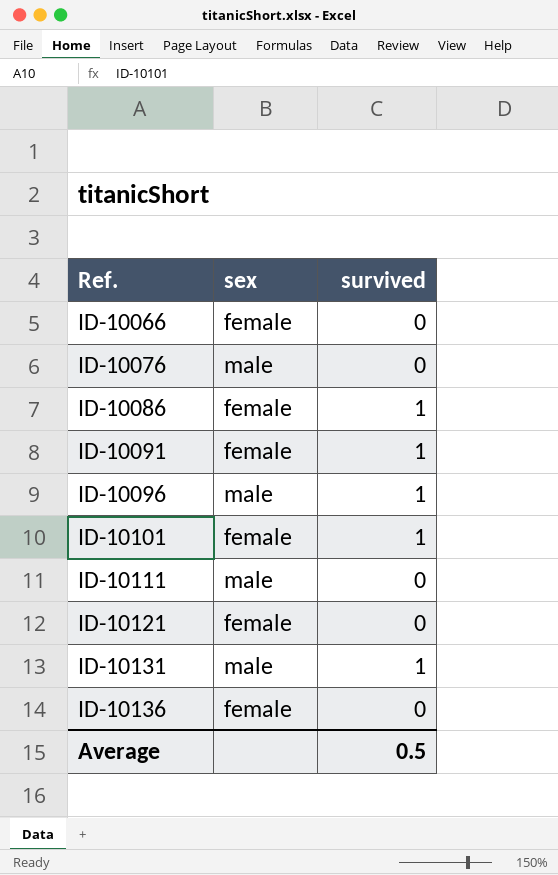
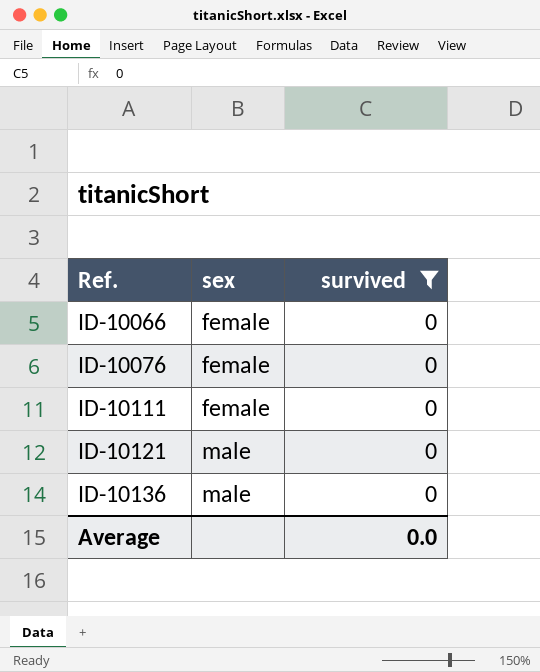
filter: none -> survived = 0
ID-10076 | sex: male -> female
ID-10111 | sex: male -> female
ID-10121 | sex: female -> male
ID-10136 | sex: female -> male
Average | survived: 0.5 -> 0.0

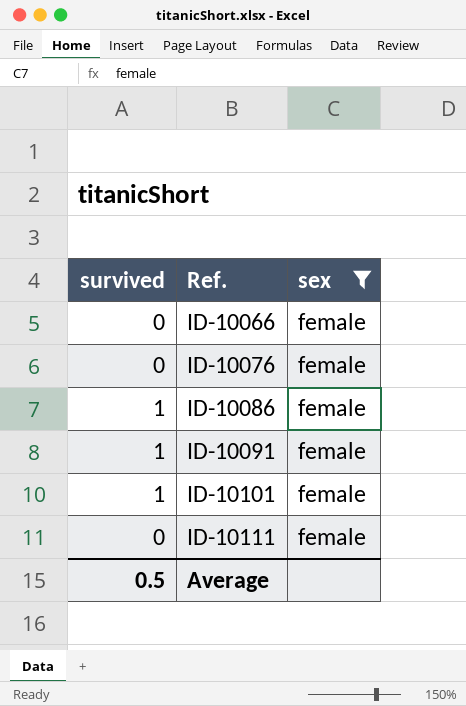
filter: survived = 0 -> sex = female
column survived | position: 3 -> 1
Average | survived: 0.0 -> 0.5

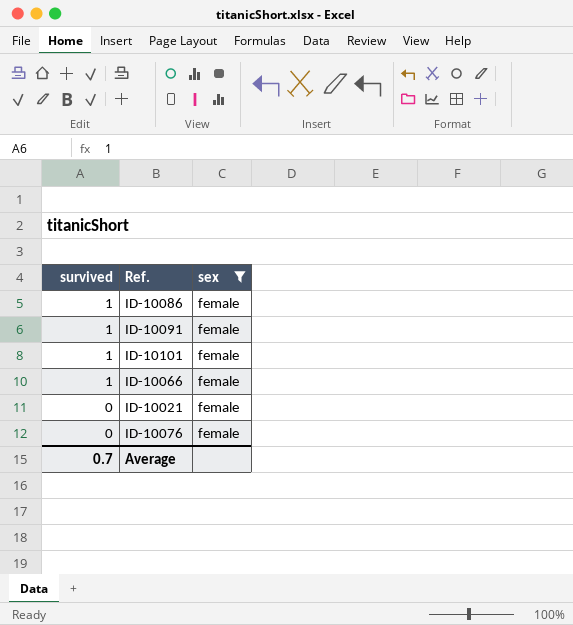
row order: Ref. ascending -> survived descending
row ID-10111: 0 | female -> none
ID-10066 | survived: 0 -> 1
row ID-10021: none -> 0 | female
Average | survived: 0.5 -> 0.7

